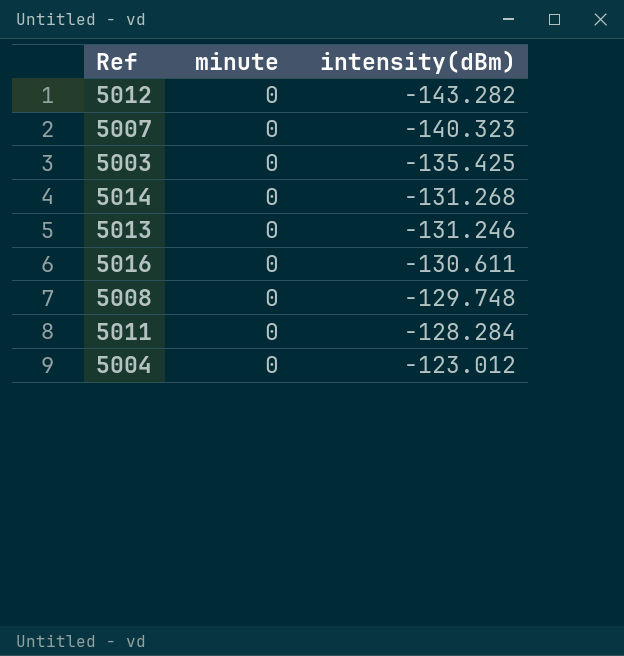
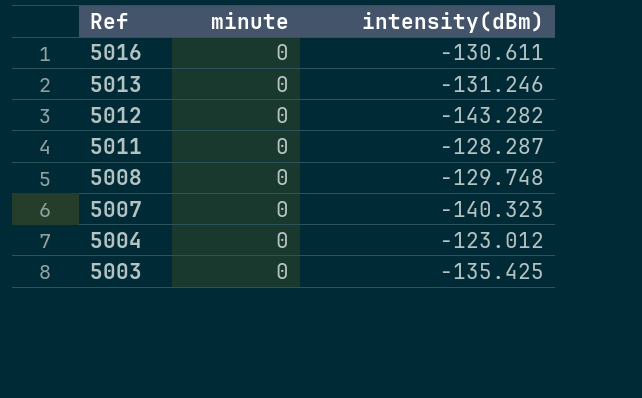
row order: intensity(dBm) ascending -> Ref descending
row 5014: 0 | -131.268 -> none
5011 | intensity(dBm): -128.284 -> -128.287

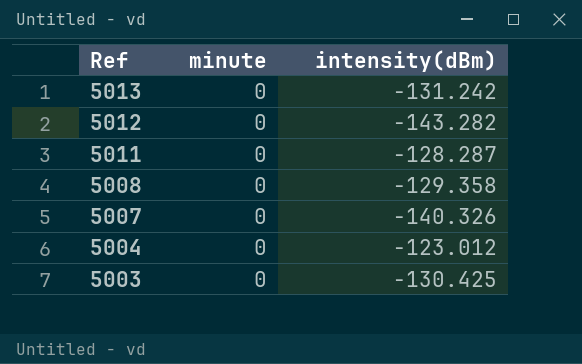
row 5016: 0 | -130.611 -> none
5013 | intensity(dBm): -131.246 -> -131.242
5008 | intensity(dBm): -129.748 -> -129.358
5007 | intensity(dBm): -140.323 -> -140.326
5003 | intensity(dBm): -135.425 -> -130.425

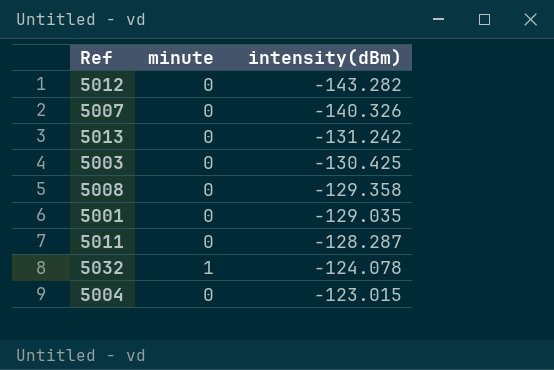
row order: Ref descending -> intensity(dBm) ascending
row 5001: none -> 0 | -129.035
row 5032: none -> 1 | -124.078
5004 | intensity(dBm): -123.012 -> -123.015

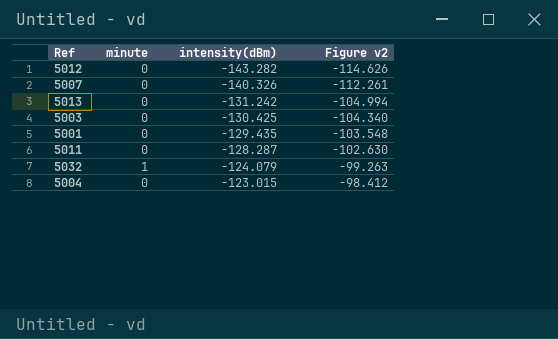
column Figure v2 | formula: none -> [intensity(dBm)] * 0.8
row 5008: 0 | -129.358 -> none
5001 | intensity(dBm): -129.035 -> -129.435
5032 | intensity(dBm): -124.078 -> -124.079

